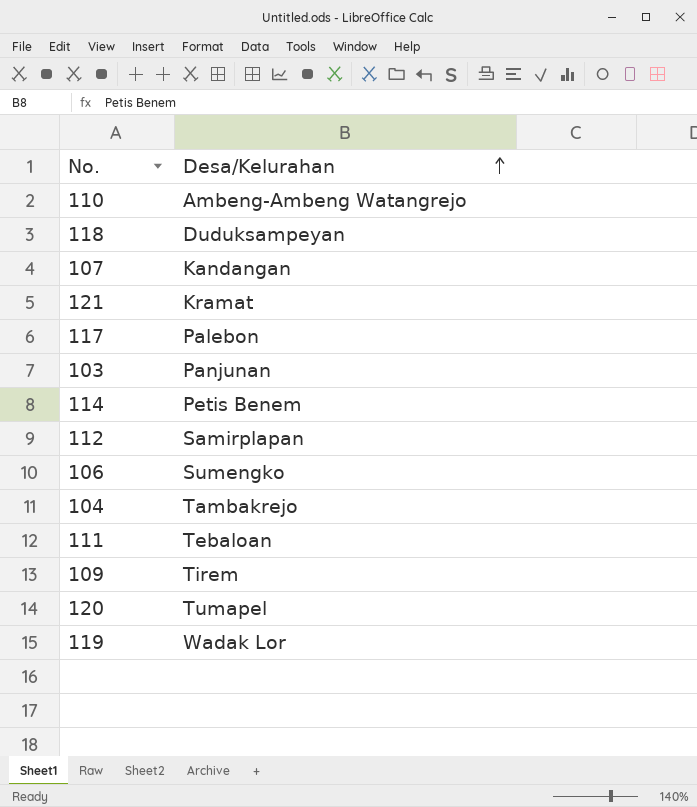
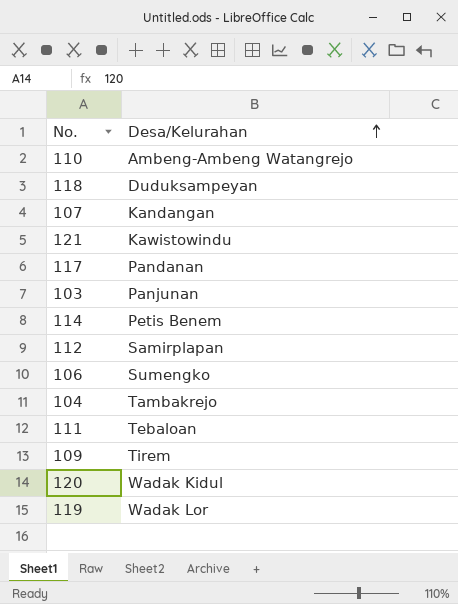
121 | Desa/Kelurahan: Kramat -> Kawistowindu
117 | Desa/Kelurahan: Palebon -> Pandanan
120 | Desa/Kelurahan: Tumapel -> Wadak Kidul

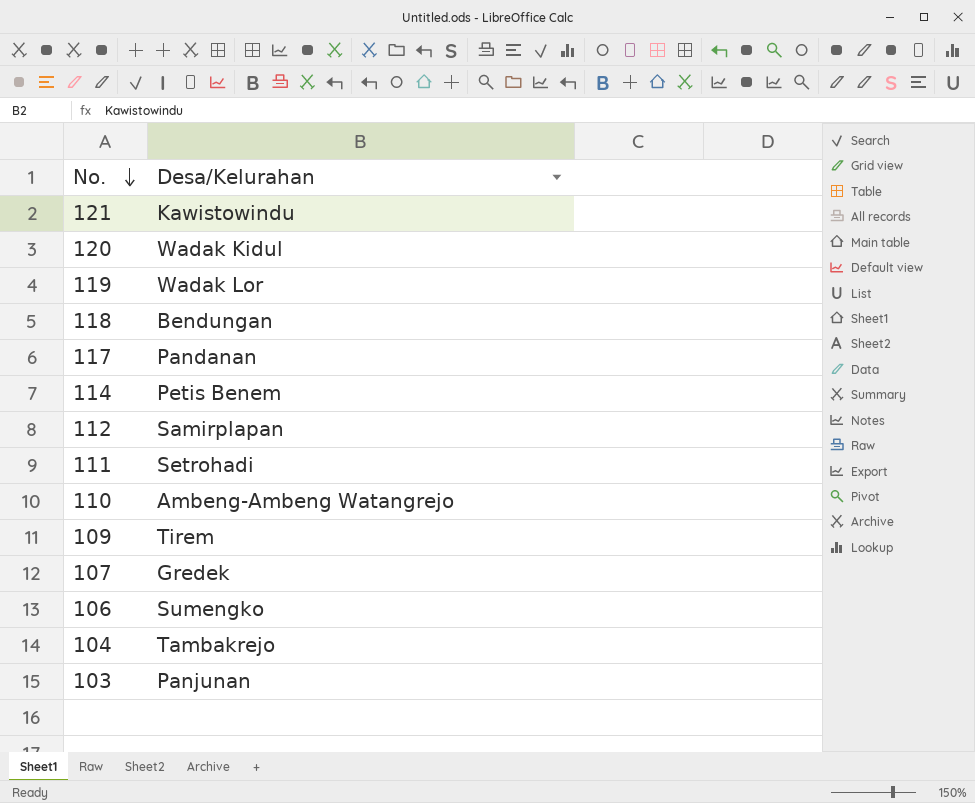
row order: Desa/Kelurahan ascending -> No. descending
118 | Desa/Kelurahan: Duduksampeyan -> Bendungan
111 | Desa/Kelurahan: Tebaloan -> Setrohadi
107 | Desa/Kelurahan: Kandangan -> Gredek

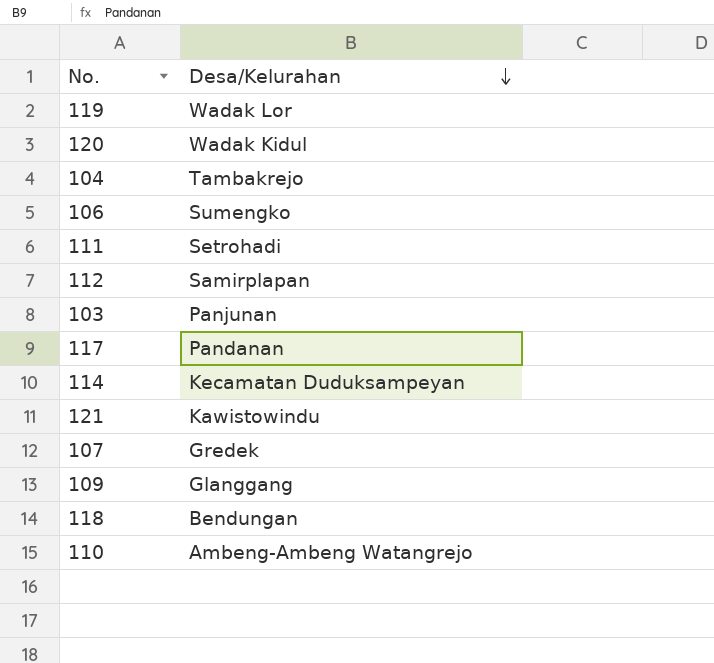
row order: No. descending -> Desa/Kelurahan descending
114 | Desa/Kelurahan: Petis Benem -> Kecamatan Duduksampeyan
109 | Desa/Kelurahan: Tirem -> Glanggang

